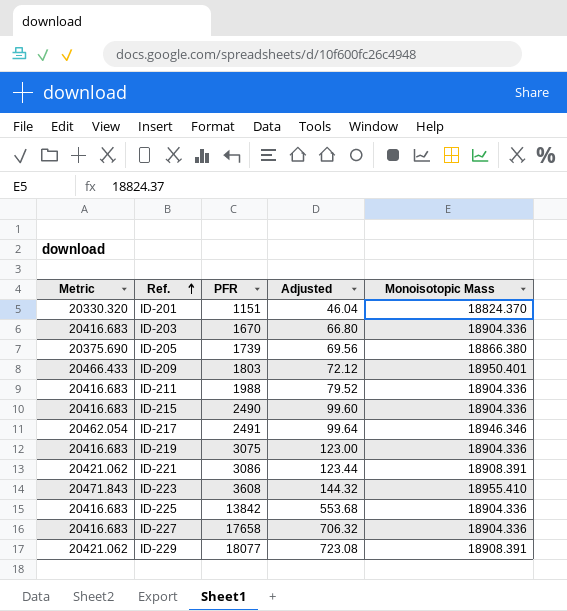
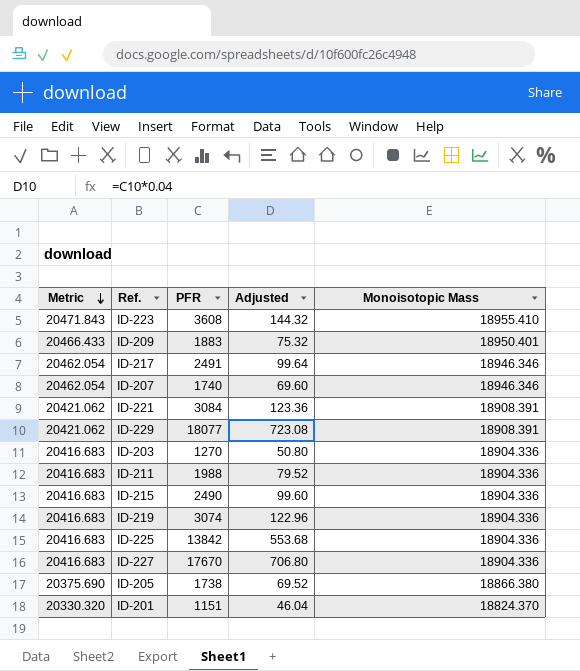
row order: Ref. ascending -> Metric descending
ID-209 | PFR: 1803 -> 1883
ID-209 | Adjusted: 72.12 -> 75.32
row ID-207: none -> 20462.054 | 1740 | 69.60 | 18946.346
ID-221 | PFR: 3086 -> 3084
ID-221 | Adjusted: 123.44 -> 123.36
ID-203 | PFR: 1670 -> 1270
ID-203 | Adjusted: 66.80 -> 50.80
ID-219 | PFR: 3075 -> 3074
ID-219 | Adjusted: 123.00 -> 122.96
ID-227 | PFR: 17658 -> 17670
ID-227 | Adjusted: 706.32 -> 706.80
ID-205 | PFR: 1739 -> 1738
ID-205 | Adjusted: 69.56 -> 69.52

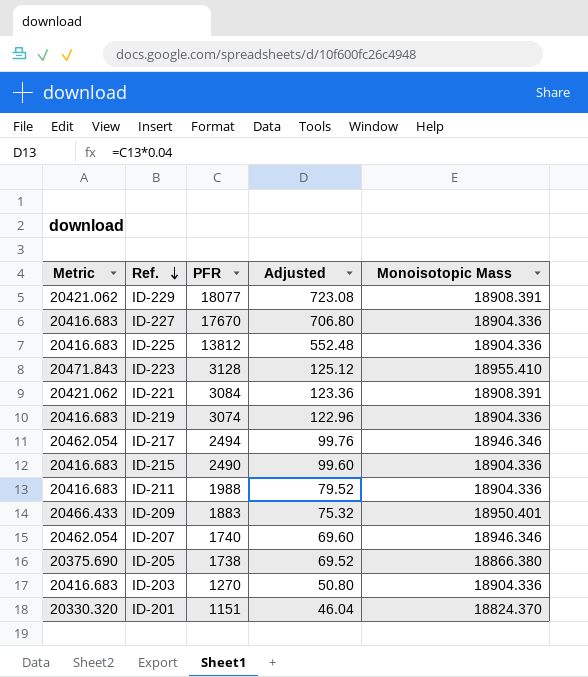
row order: Metric descending -> Ref. descending
ID-225 | PFR: 13842 -> 13812
ID-225 | Adjusted: 553.68 -> 552.48
ID-223 | PFR: 3608 -> 3128
ID-223 | Adjusted: 144.32 -> 125.12
ID-217 | PFR: 2491 -> 2494
ID-217 | Adjusted: 99.64 -> 99.76

